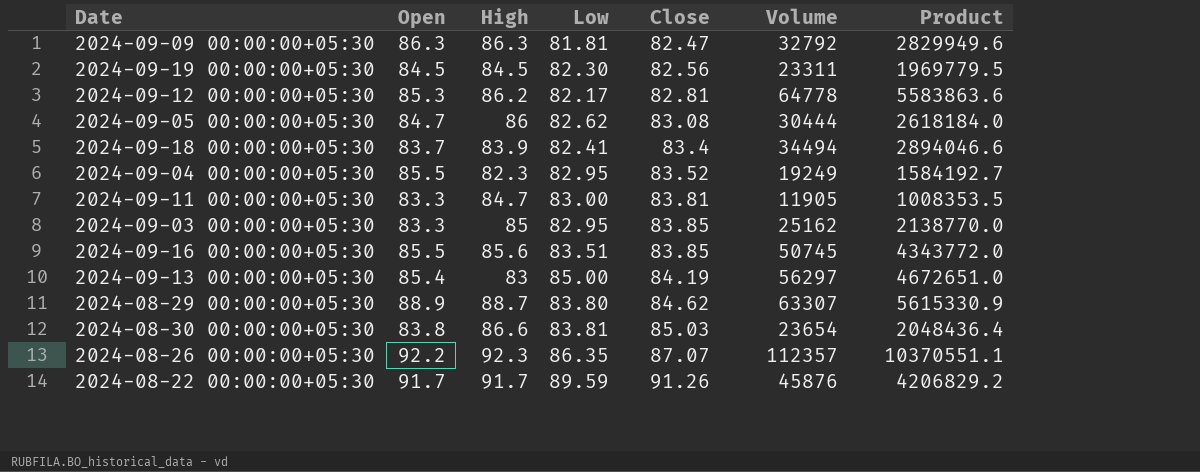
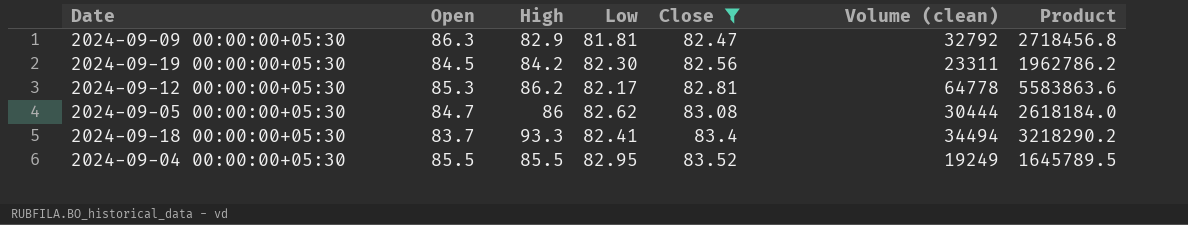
filter: none -> Close <= 83.52
column name: Volume -> Volume (clean)
2024-09-09 00:00:00+05:30 | High: 86.3 -> 82.9
2024-09-09 00:00:00+05:30 | Product: 2829949.6 -> 2718456.8
2024-09-19 00:00:00+05:30 | High: 84.5 -> 84.2
2024-09-19 00:00:00+05:30 | Product: 1969779.5 -> 1962786.2
2024-09-18 00:00:00+05:30 | High: 83.9 -> 93.3
2024-09-18 00:00:00+05:30 | Product: 2894046.6 -> 3218290.2
2024-09-04 00:00:00+05:30 | High: 82.3 -> 85.5
2024-09-04 00:00:00+05:30 | Product: 1584192.7 -> 1645789.5

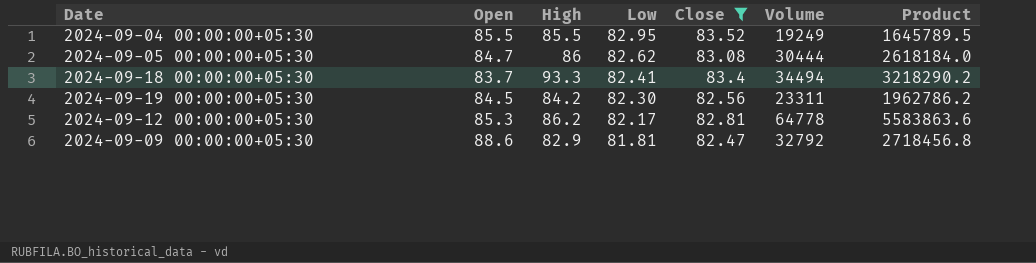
row order: Close ascending -> Low descending
column name: Volume (clean) -> Volume
2024-09-09 00:00:00+05:30 | Open: 86.3 -> 88.6

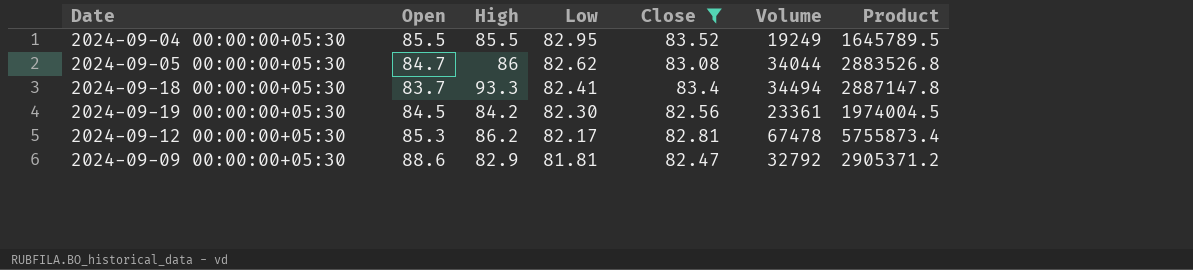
column Product | formula: [High] * [Volume] -> [Open] * [Volume]
2024-09-05 00:00:00+05:30 | Volume: 30444 -> 34044
2024-09-19 00:00:00+05:30 | Volume: 23311 -> 23361
2024-09-12 00:00:00+05:30 | Volume: 64778 -> 67478

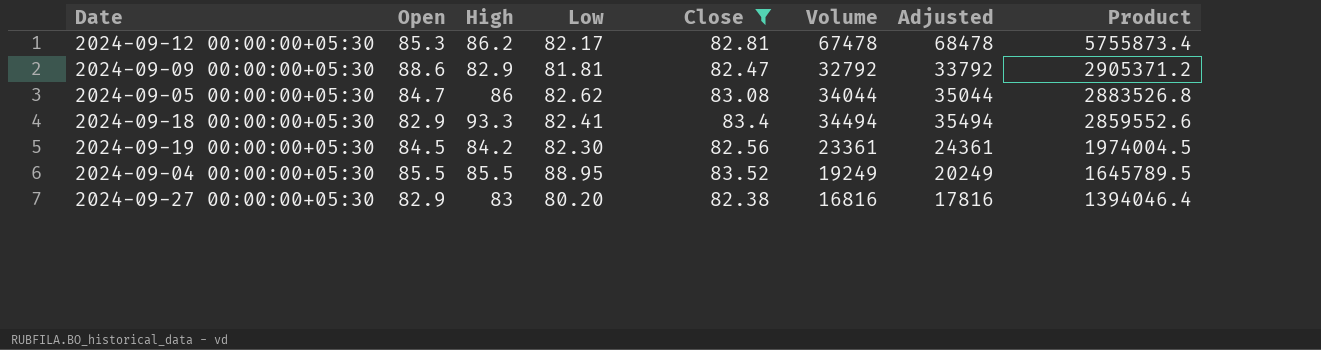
row order: Low descending -> Product descending
column Adjusted | formula: none -> [Volume] + 1000
2024-09-18 00:00:00+05:30 | Open: 83.7 -> 82.9
2024-09-18 00:00:00+05:30 | Product: 2887147.8 -> 2859552.6
2024-09-04 00:00:00+05:30 | Low: 82.95 -> 88.95
row 2024-09-27 00:00:00+05:30: none -> 82.9 | 83 | 80.20 | 82.38 | 16816 | 17816 | 1394046.4

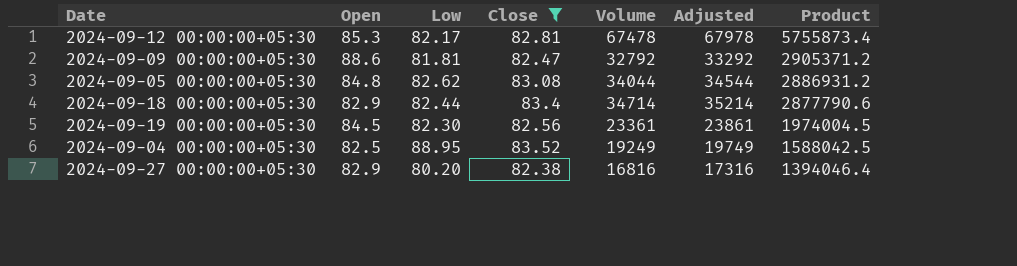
column High | position: 3 -> none
column Adjusted | formula: [Volume] + 1000 -> [Volume] + 500
2024-09-05 00:00:00+05:30 | Open: 84.7 -> 84.8
2024-09-05 00:00:00+05:30 | Product: 2883526.8 -> 2886931.2
2024-09-18 00:00:00+05:30 | Low: 82.41 -> 82.44
2024-09-18 00:00:00+05:30 | Volume: 34494 -> 34714
2024-09-18 00:00:00+05:30 | Product: 2859552.6 -> 2877790.6
2024-09-04 00:00:00+05:30 | Open: 85.5 -> 82.5
2024-09-04 00:00:00+05:30 | Product: 1645789.5 -> 1588042.5

